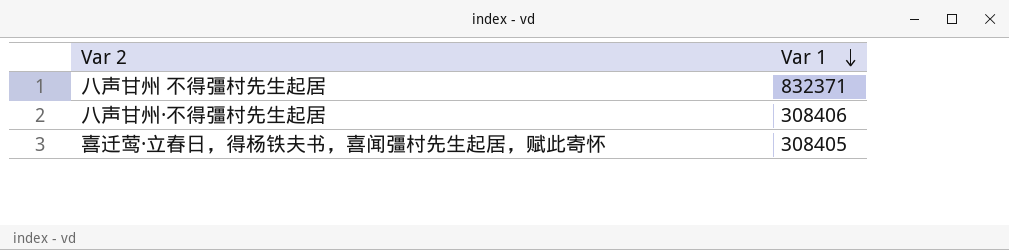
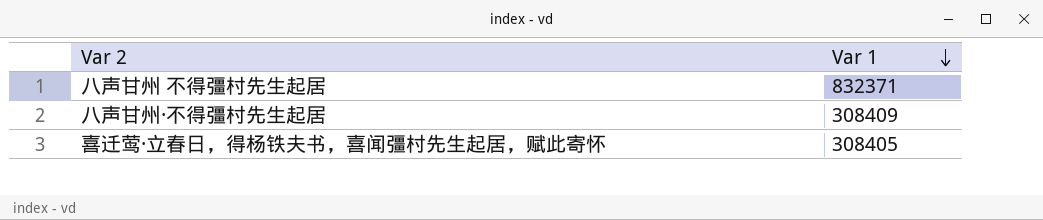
八声甘州·不得彊村先生起居 | Var 1: 308406 -> 308409

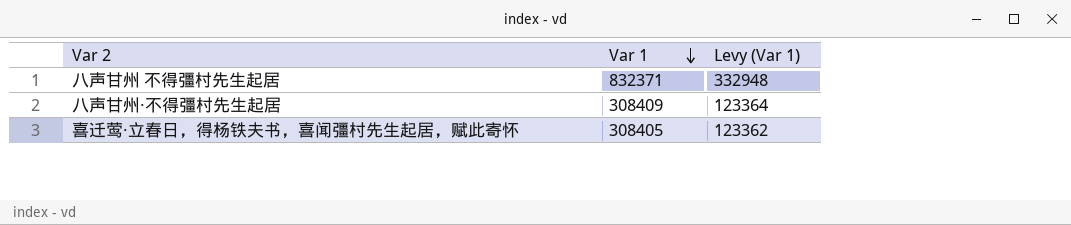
column Levy (Var 1) | formula: none -> [Var 1] * 0.4

